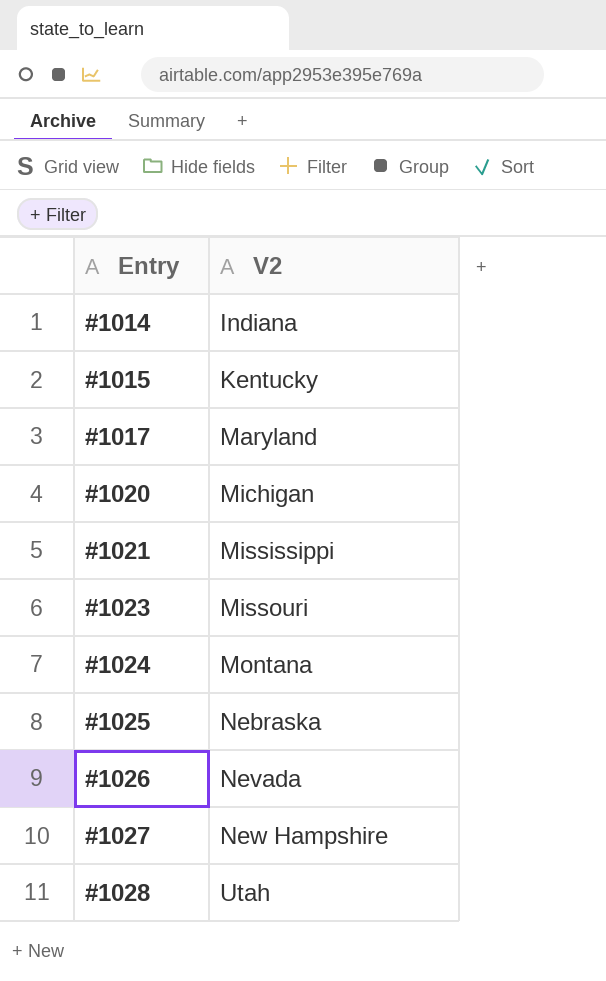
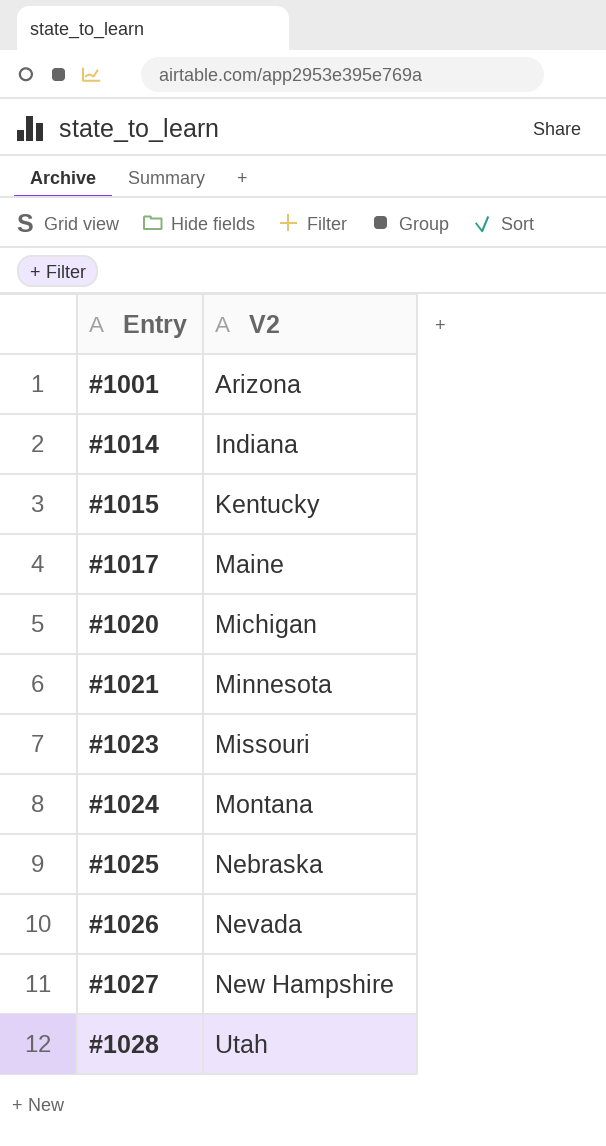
row #1001: none -> Arizona
#1017 | V2: Maryland -> Maine
#1021 | V2: Mississippi -> Minnesota

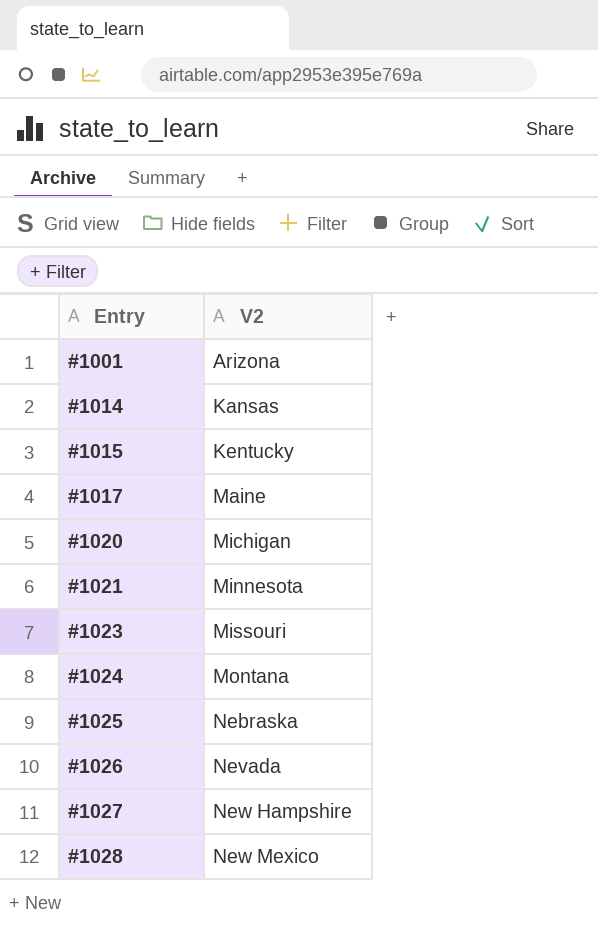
#1014 | V2: Indiana -> Kansas
#1028 | V2: Utah -> New Mexico

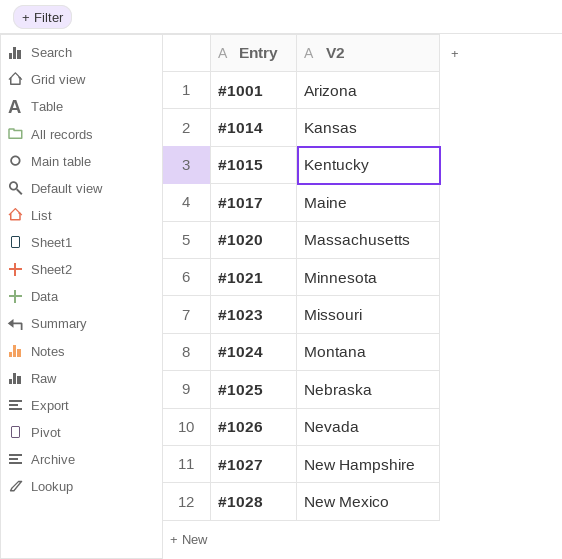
#1020 | V2: Michigan -> Massachusetts

